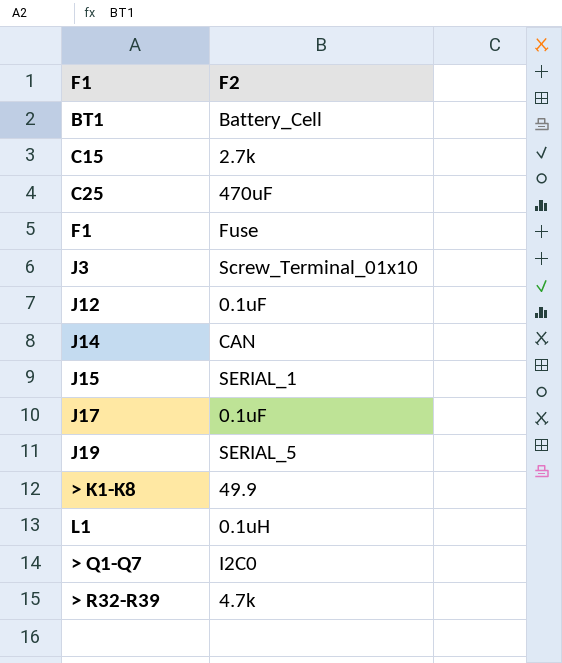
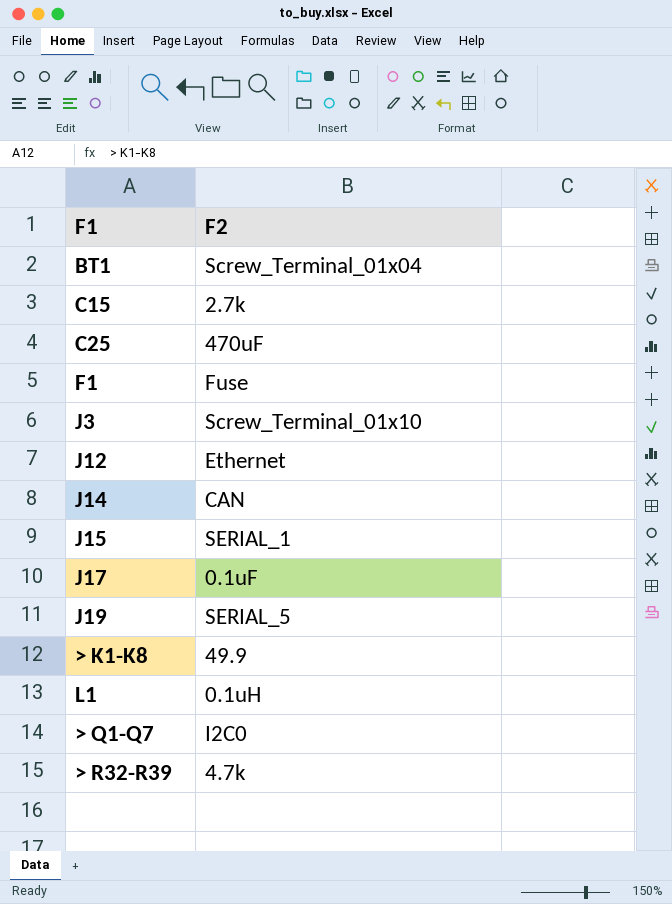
BT1 | F2: Battery_Cell -> Screw_Terminal_01x04
J12 | F2: 0.1uF -> Ethernet

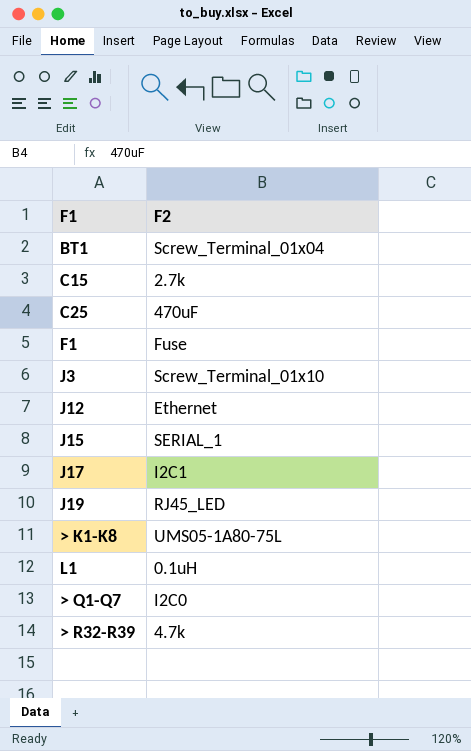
row J14: CAN -> none
J17 | F2: 0.1uF -> I2C1
J19 | F2: SERIAL_5 -> RJ45_LED
> K1-K8 | F2: 49.9 -> UMS05-1A80-75L

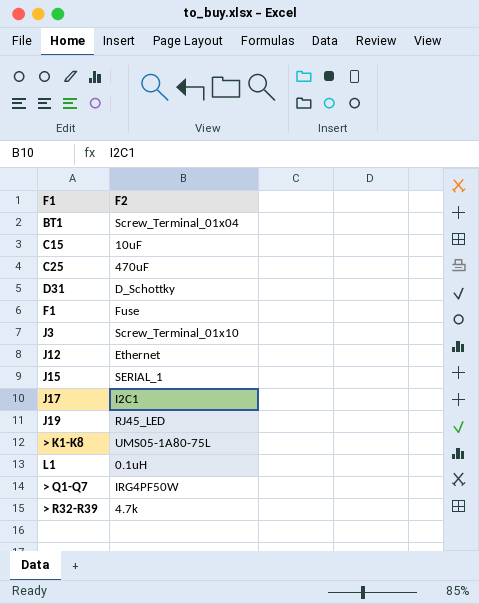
C15 | F2: 2.7k -> 10uF
row D31: none -> D_Schottky
> Q1-Q7 | F2: I2C0 -> IRG4PF50W

